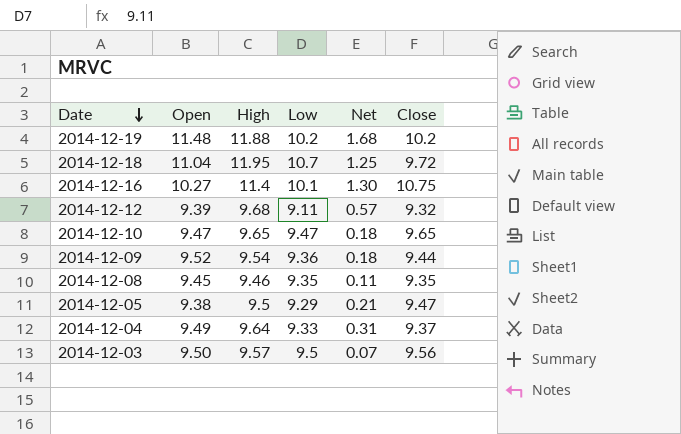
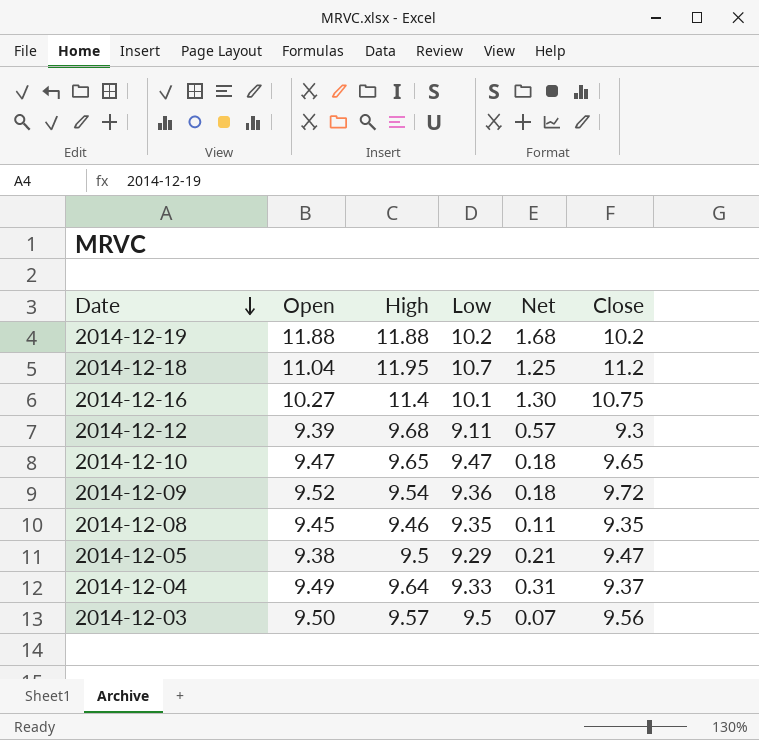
2014-12-19 | Open: 11.48 -> 11.88
2014-12-18 | Close: 9.72 -> 11.2
2014-12-12 | Close: 9.32 -> 9.3
2014-12-09 | Close: 9.44 -> 9.72

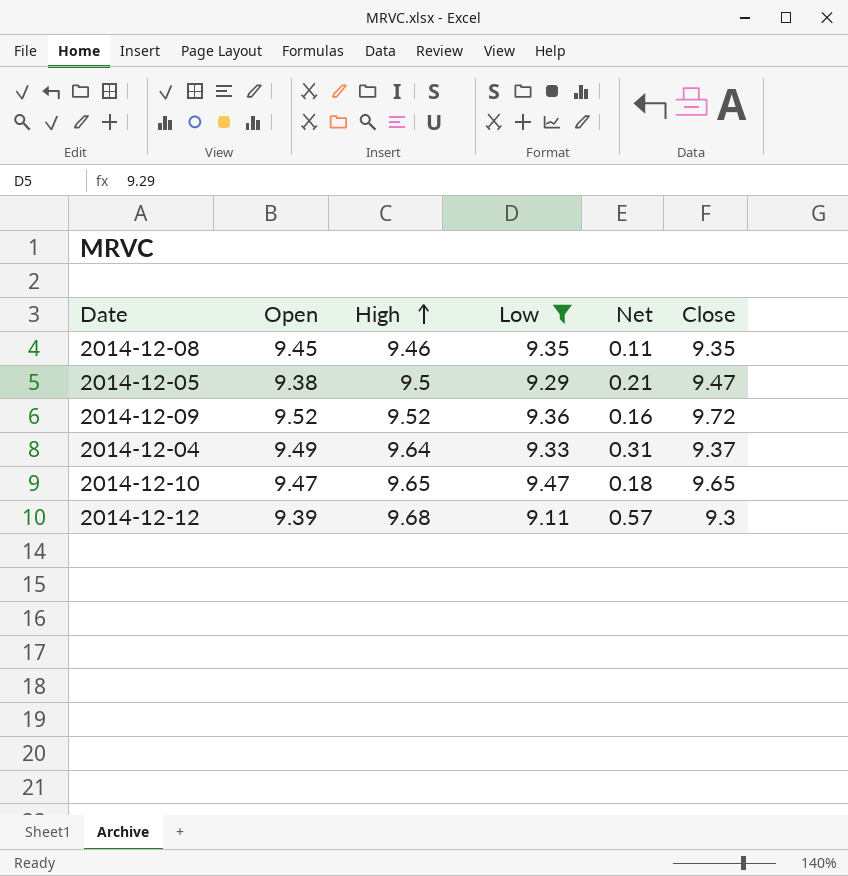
filter: none -> Low <= 9.47
row order: Date descending -> High ascending
2014-12-09 | High: 9.54 -> 9.52
2014-12-09 | Net: 0.18 -> 0.16

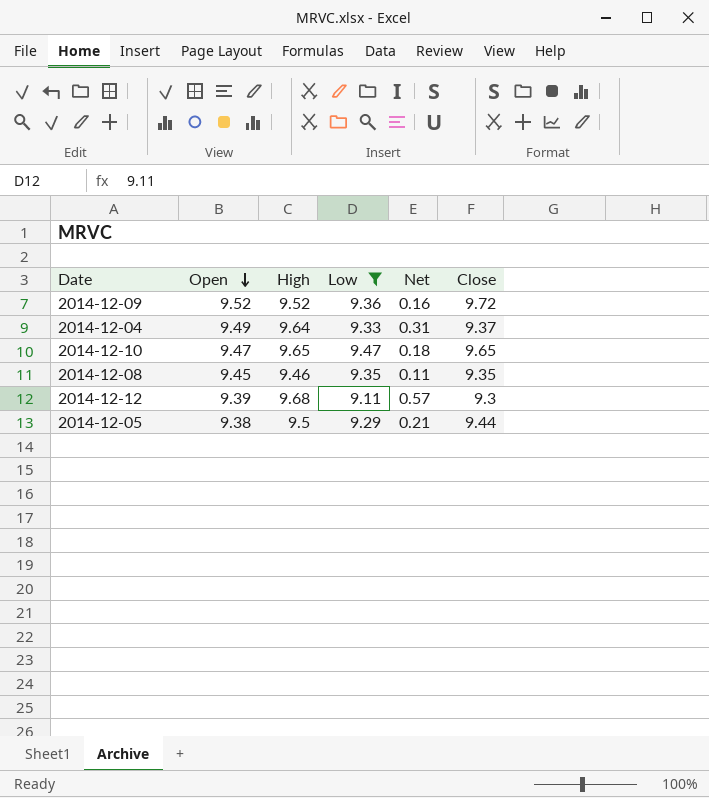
row order: High ascending -> Open descending
2014-12-05 | Close: 9.47 -> 9.44

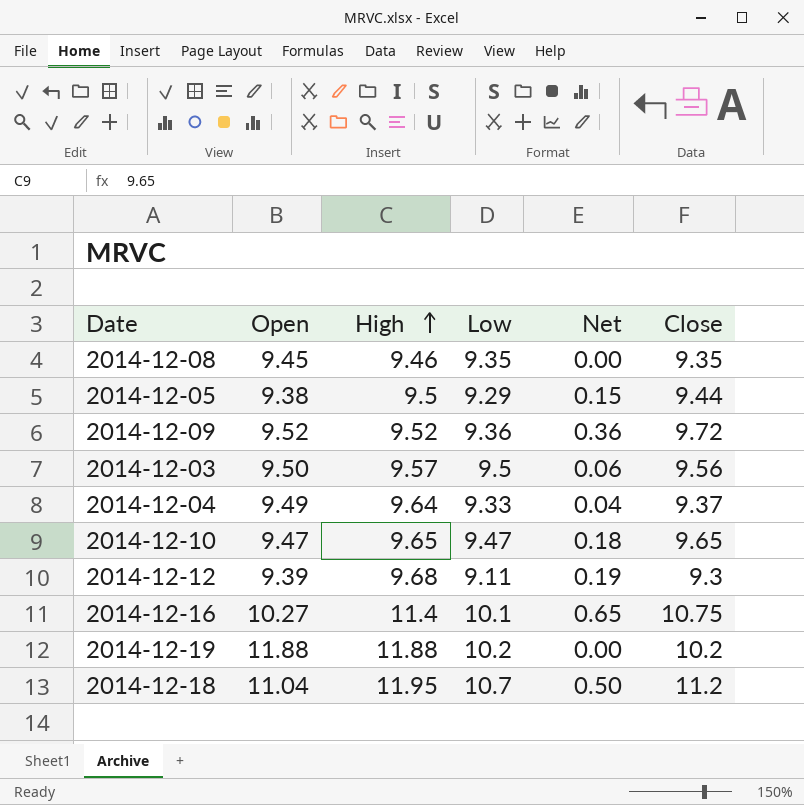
filter: Low <= 9.47 -> none
row order: Open descending -> High ascending
column Net | formula: [High] - [Low] -> [Close] - [Low]

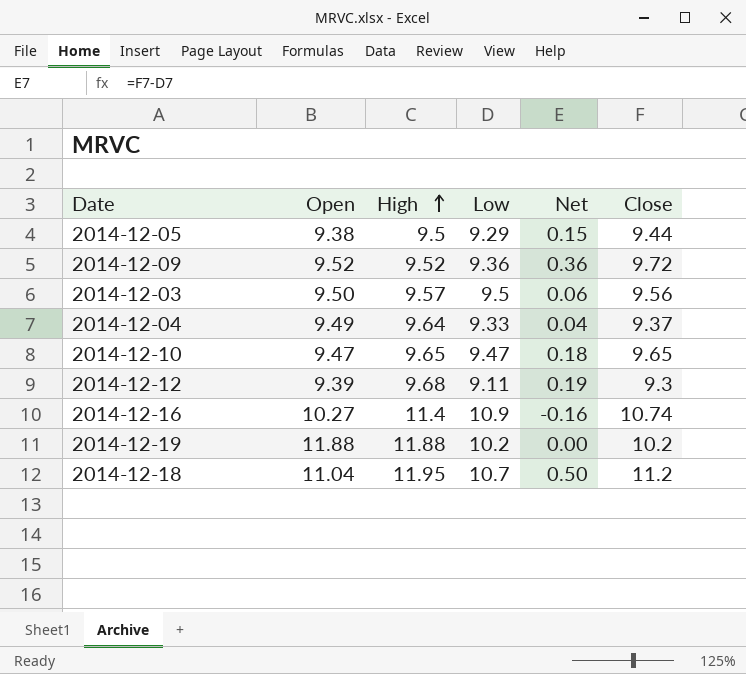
row 2014-12-08: 9.45 | 9.46 | 9.35 | 0.00 | 9.35 -> none
2014-12-16 | Low: 10.1 -> 10.9
2014-12-16 | Net: 0.65 -> -0.16
2014-12-16 | Close: 10.75 -> 10.74

